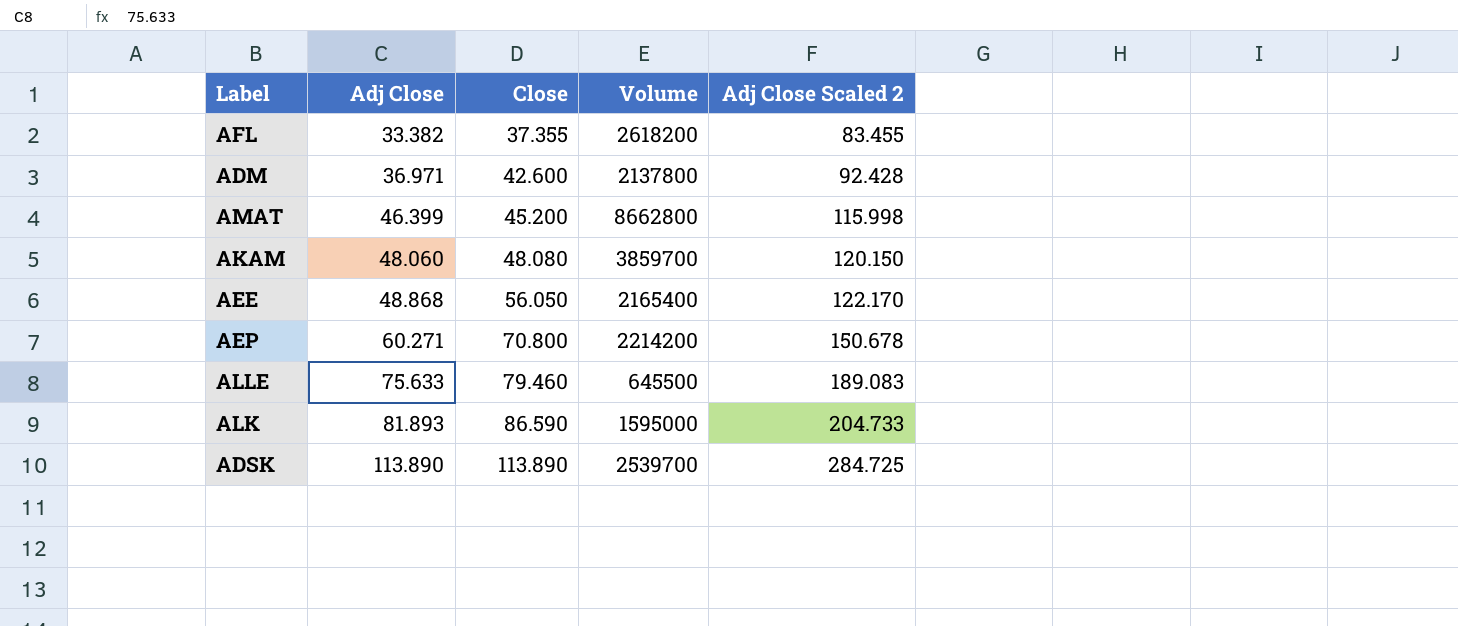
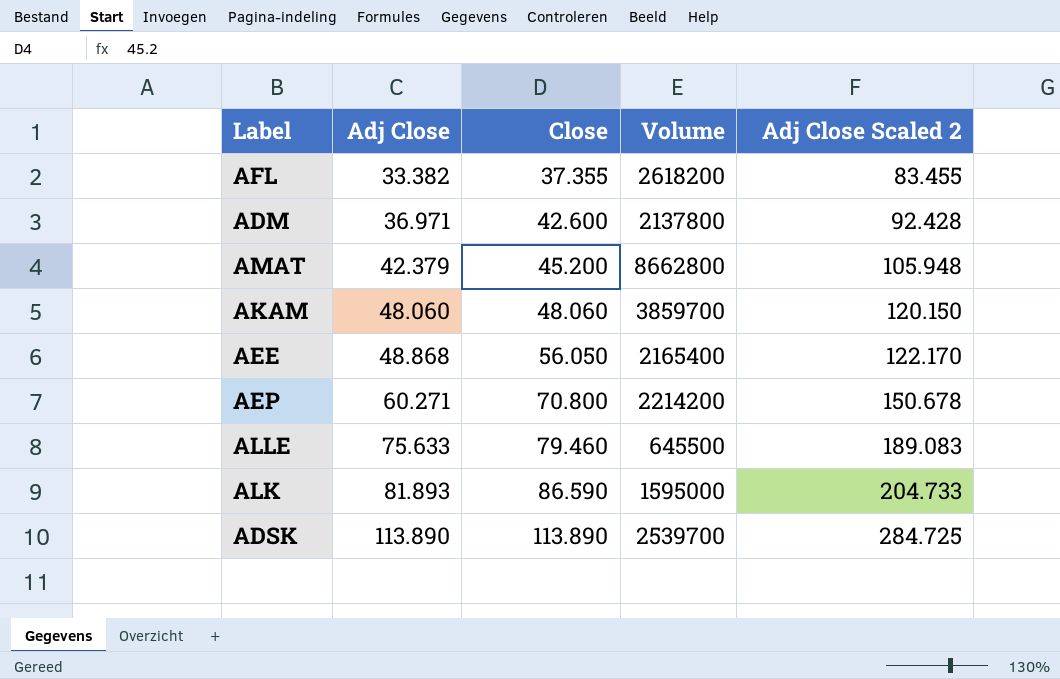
AMAT | Adj Close: 46.399 -> 42.379
AMAT | Adj Close Scaled 2: 115.998 -> 105.948
AKAM | Close: 48.080 -> 48.060

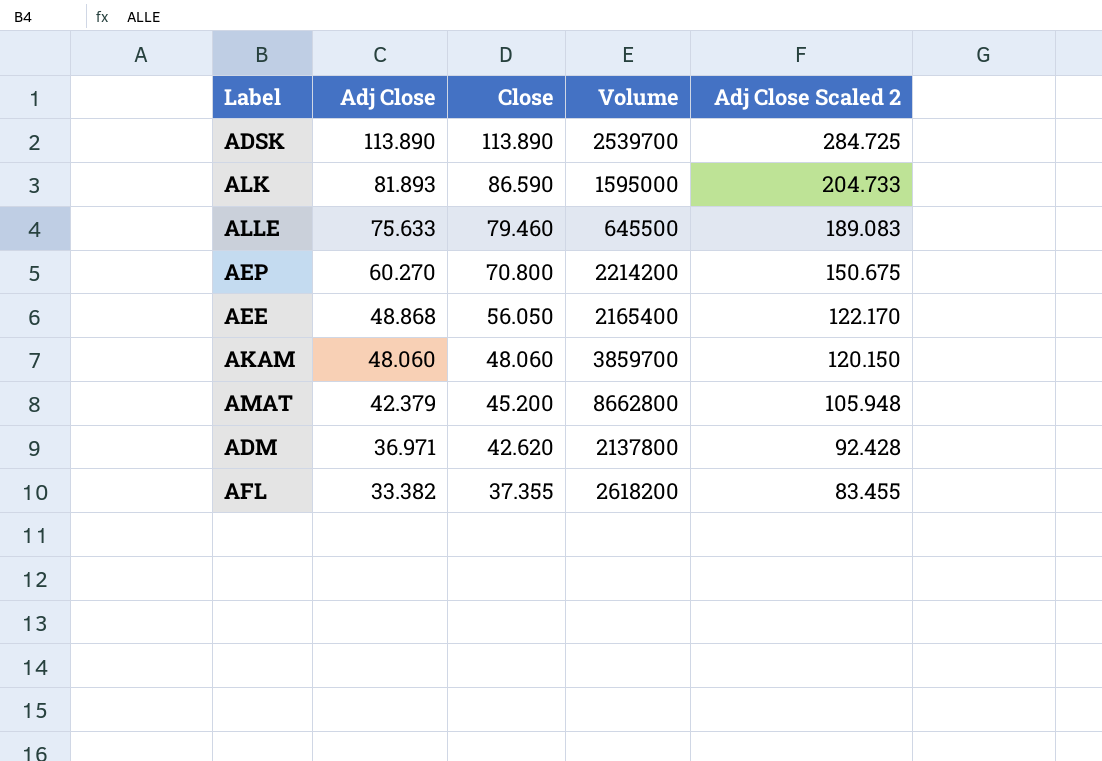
row order: Adj Close ascending -> Adj Close descending
AEP | Adj Close: 60.271 -> 60.270
AEP | Adj Close Scaled 2: 150.678 -> 150.675
ADM | Close: 42.600 -> 42.620

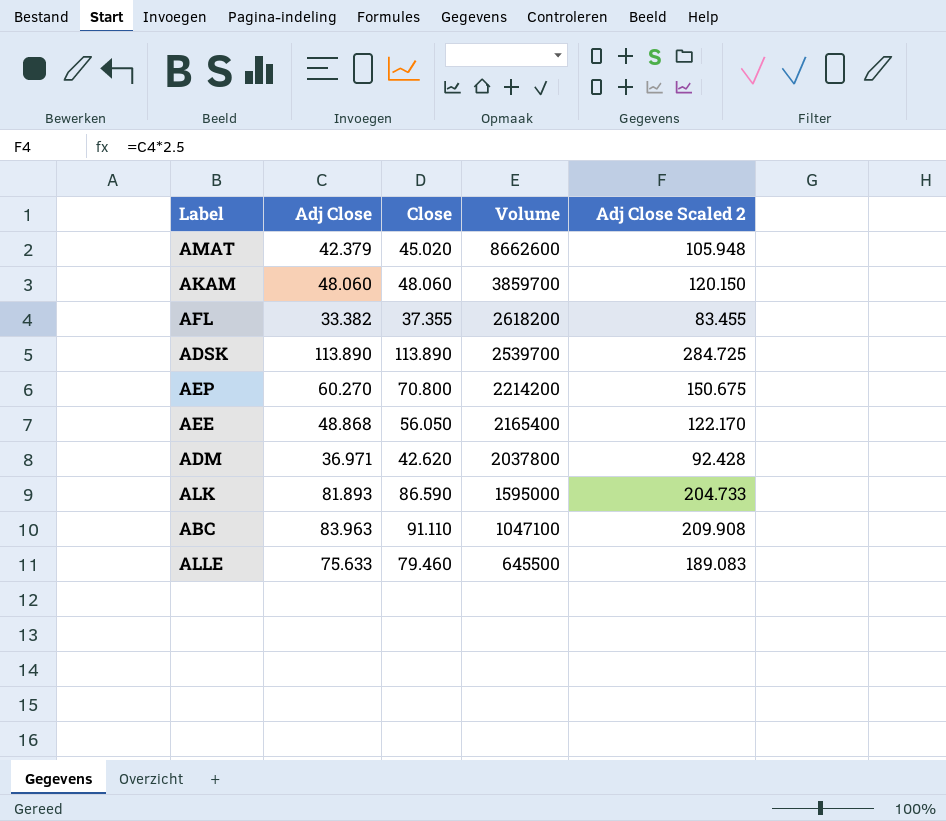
row order: Adj Close descending -> Volume descending
AMAT | Close: 45.200 -> 45.020
AMAT | Volume: 8662800 -> 8662600
ADM | Volume: 2137800 -> 2037800
row ABC: none -> 83.963 | 91.110 | 1047100 | 209.908

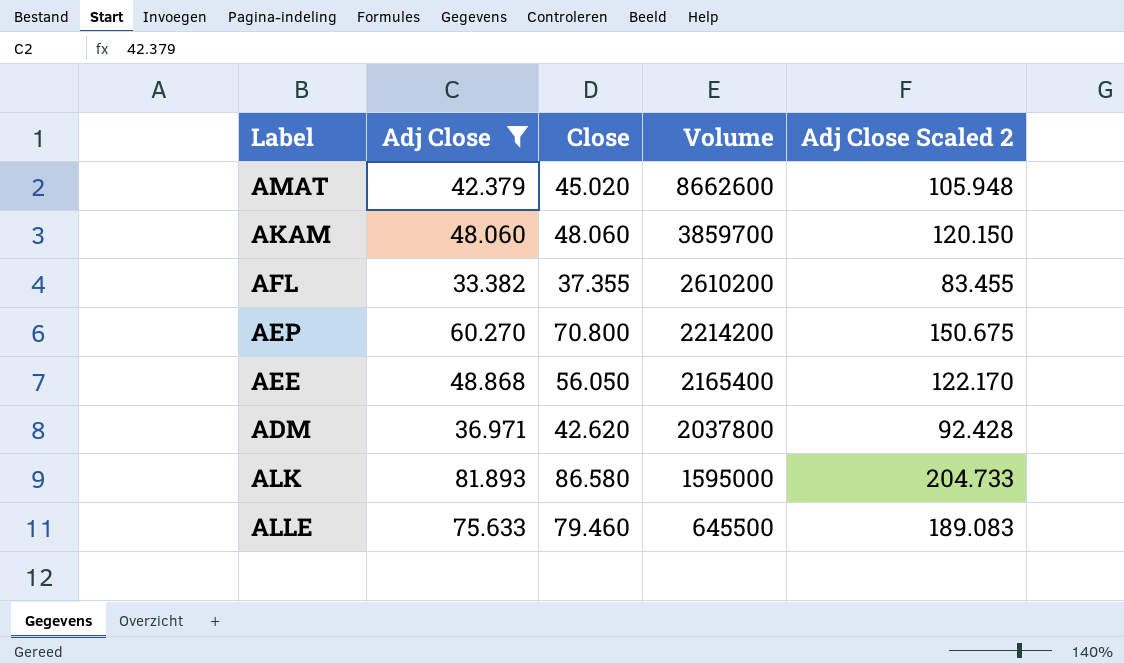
filter: none -> Adj Close <= 81.893
AFL | Volume: 2618200 -> 2610200
ALK | Close: 86.590 -> 86.580

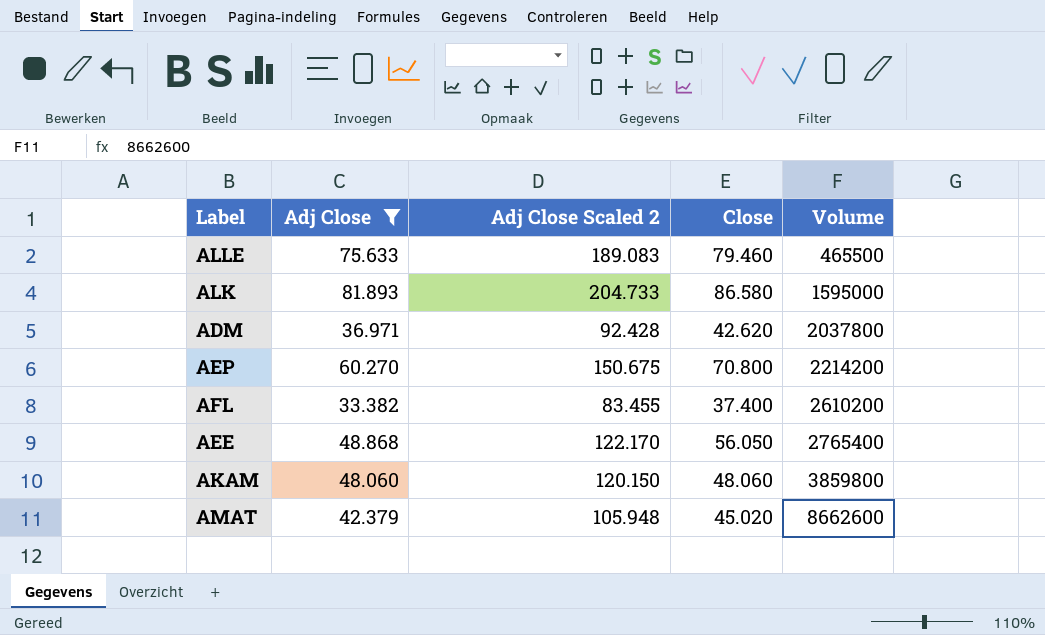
row order: Volume descending -> Volume ascending
column Adj Close Scaled 2 | position: 5 -> 3
ALLE | Volume: 645500 -> 465500
AFL | Close: 37.355 -> 37.400
AEE | Volume: 2165400 -> 2765400
AKAM | Volume: 3859700 -> 3859800

